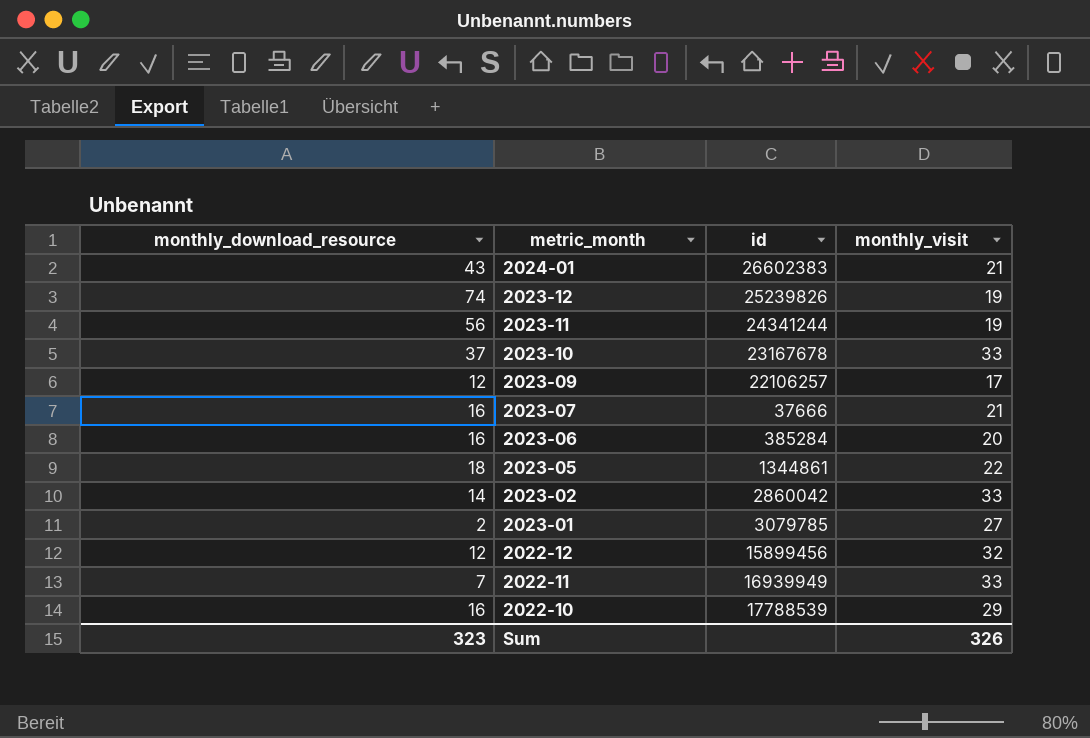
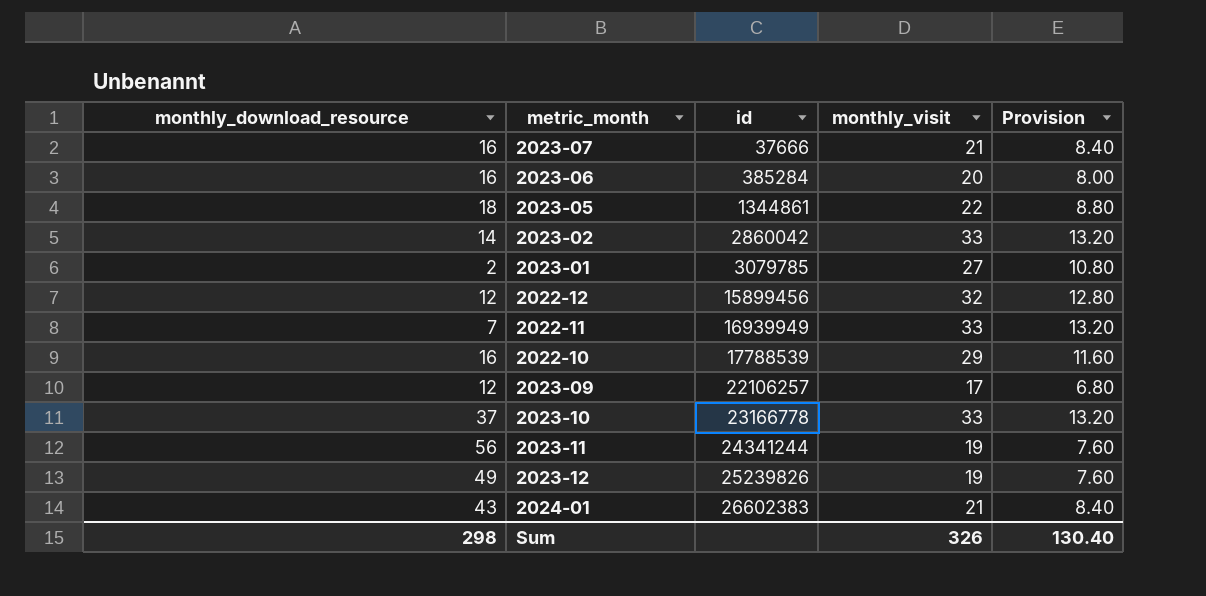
row order: metric_month descending -> id ascending
column Provision | formula: none -> [monthly_visit] * 0.4
2023-10 | id: 23167678 -> 23166778
2023-12 | monthly_download_resource: 74 -> 49
Sum | monthly_download_resource: 323 -> 298

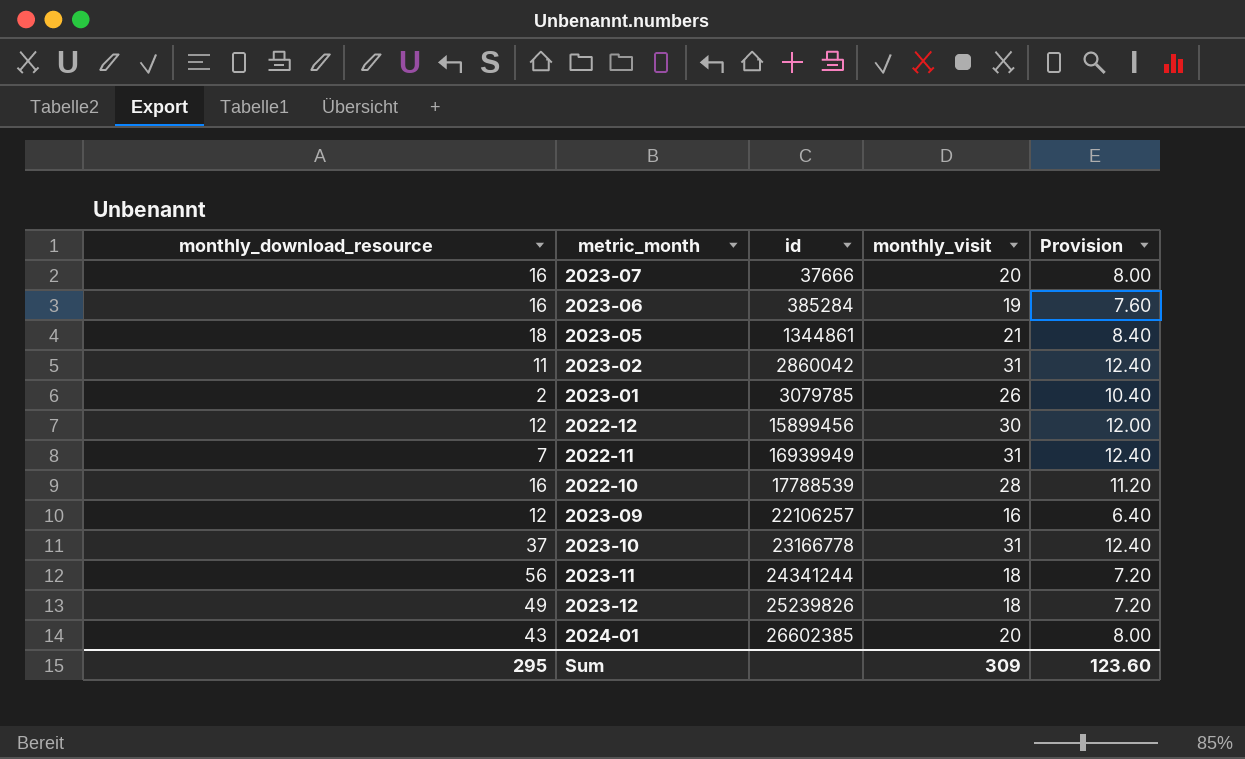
2023-07 | monthly_visit: 21 -> 20
2023-07 | Provision: 8.40 -> 8.00
2023-06 | monthly_visit: 20 -> 19
2023-06 | Provision: 8.00 -> 7.60
2023-05 | monthly_visit: 22 -> 21
2023-05 | Provision: 8.80 -> 8.40
2023-02 | monthly_download_resource: 14 -> 11
2023-02 | monthly_visit: 33 -> 31
2023-02 | Provision: 13.20 -> 12.40
2023-01 | monthly_visit: 27 -> 26
2023-01 | Provision: 10.80 -> 10.40
2022-12 | monthly_visit: 32 -> 30
2022-12 | Provision: 12.80 -> 12.00
2022-11 | monthly_visit: 33 -> 31
2022-11 | Provision: 13.20 -> 12.40
2022-10 | monthly_visit: 29 -> 28
2022-10 | Provision: 11.60 -> 11.20
2023-09 | monthly_visit: 17 -> 16
2023-09 | Provision: 6.80 -> 6.40
2023-10 | monthly_visit: 33 -> 31
2023-10 | Provision: 13.20 -> 12.40
2023-11 | monthly_visit: 19 -> 18
2023-11 | Provision: 7.60 -> 7.20
2023-12 | monthly_visit: 19 -> 18
2023-12 | Provision: 7.60 -> 7.20
2024-01 | id: 26602383 -> 26602385
2024-01 | monthly_visit: 21 -> 20
2024-01 | Provision: 8.40 -> 8.00
Sum | monthly_download_resource: 298 -> 295
Sum | monthly_visit: 326 -> 309
Sum | Provision: 130.40 -> 123.60

